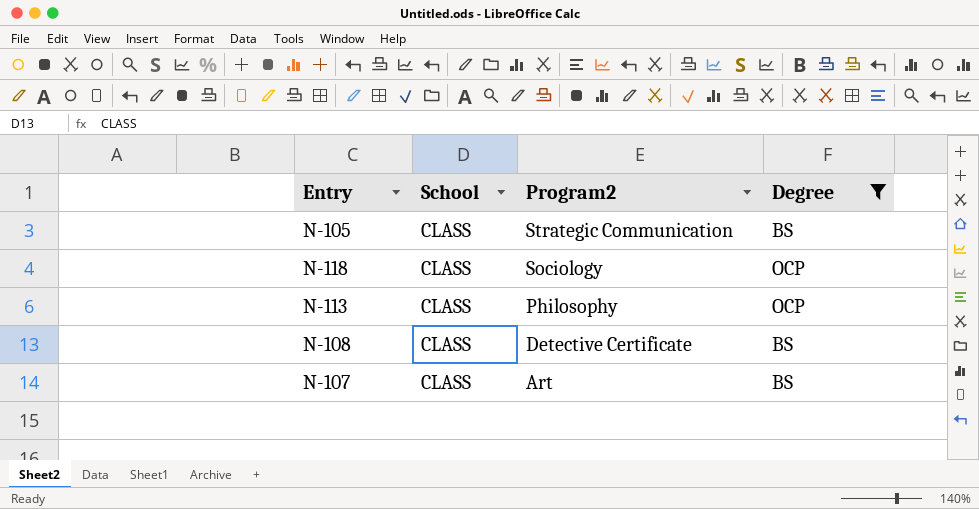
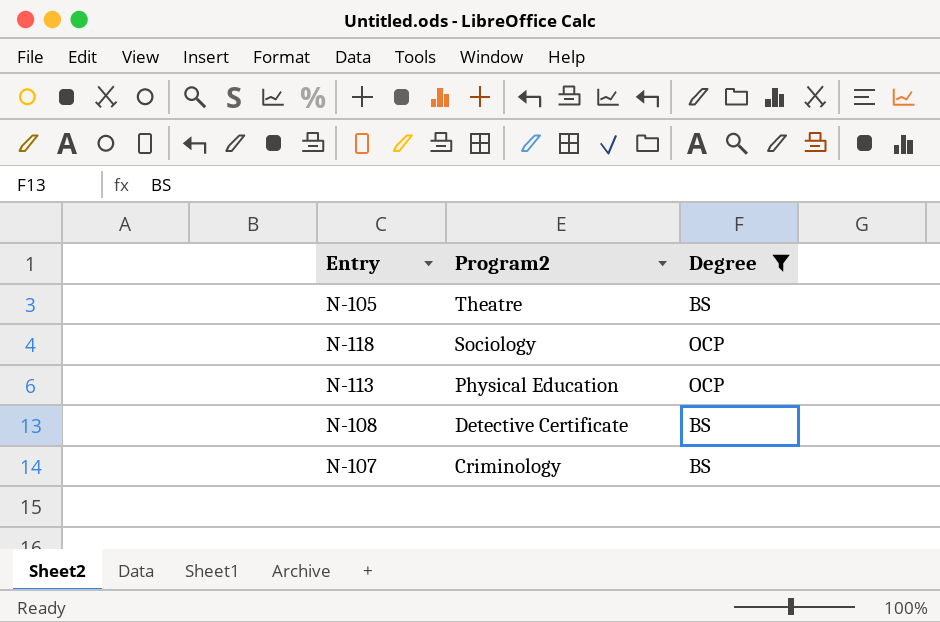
column School | position: 2 -> none
N-105 | Program2: Strategic Communication -> Theatre
N-113 | Program2: Philosophy -> Physical Education
N-107 | Program2: Art -> Criminology

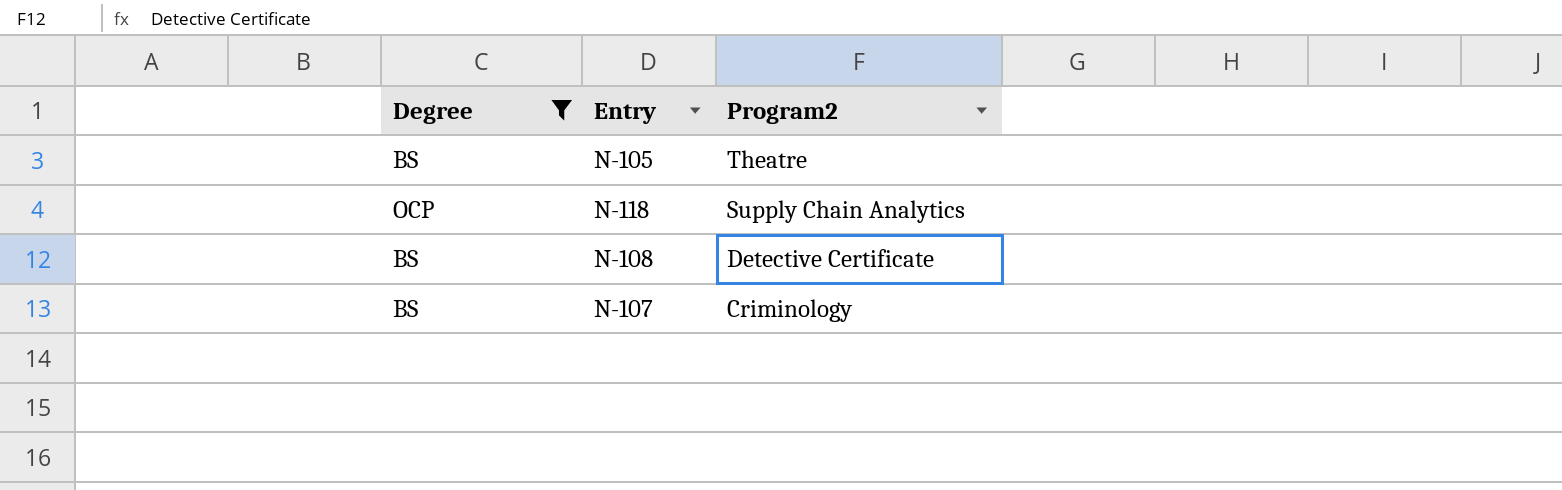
column Degree | position: 3 -> 1
row N-113: Physical Education | OCP -> none
N-118 | Program2: Sociology -> Supply Chain Analytics

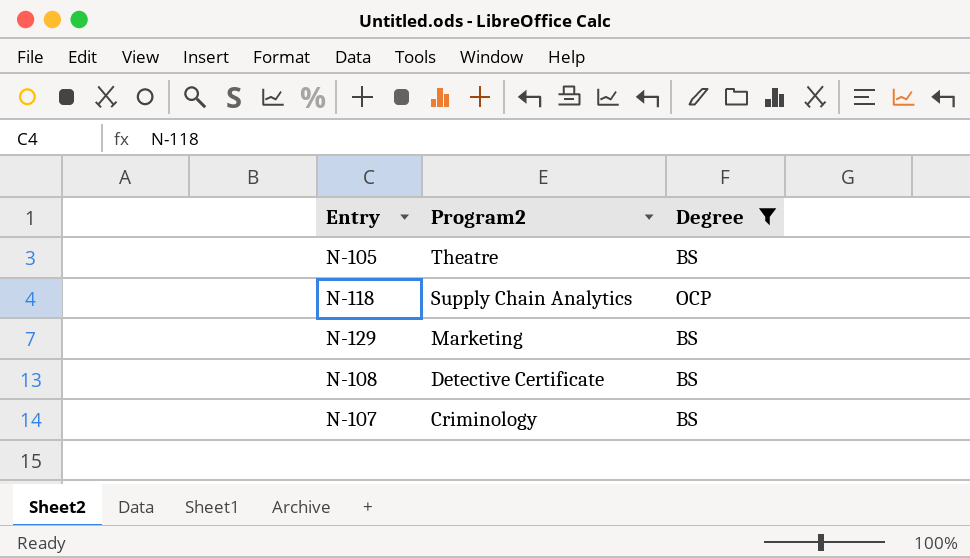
column Degree | position: 1 -> 3
row N-129: none -> Marketing | BS

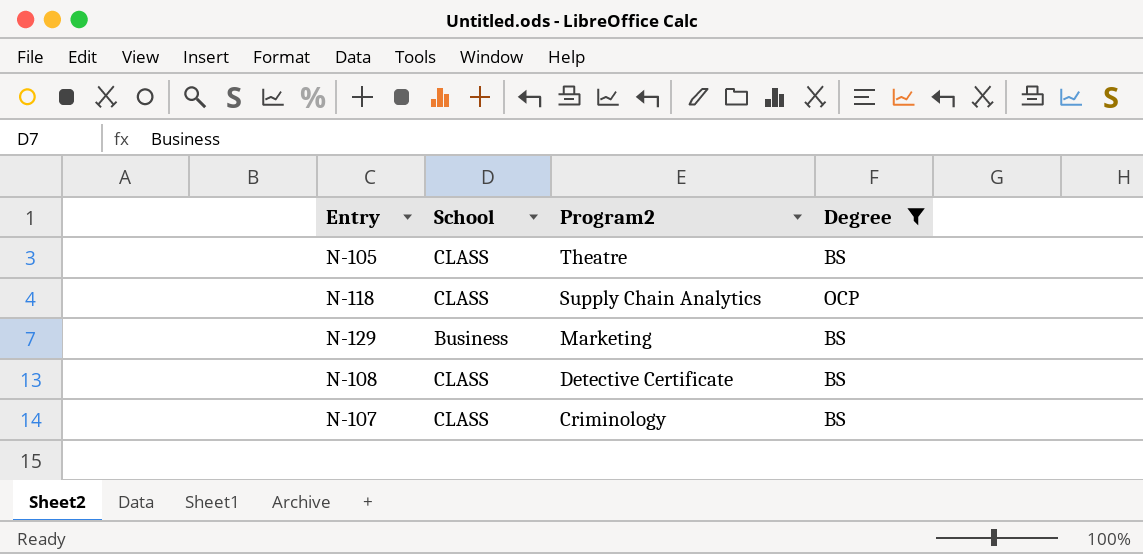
column School | position: none -> 2

